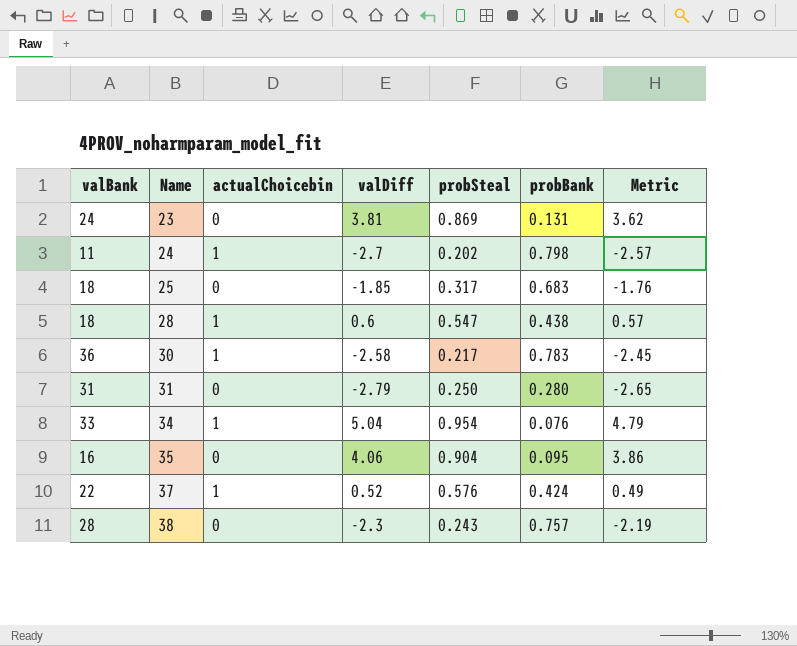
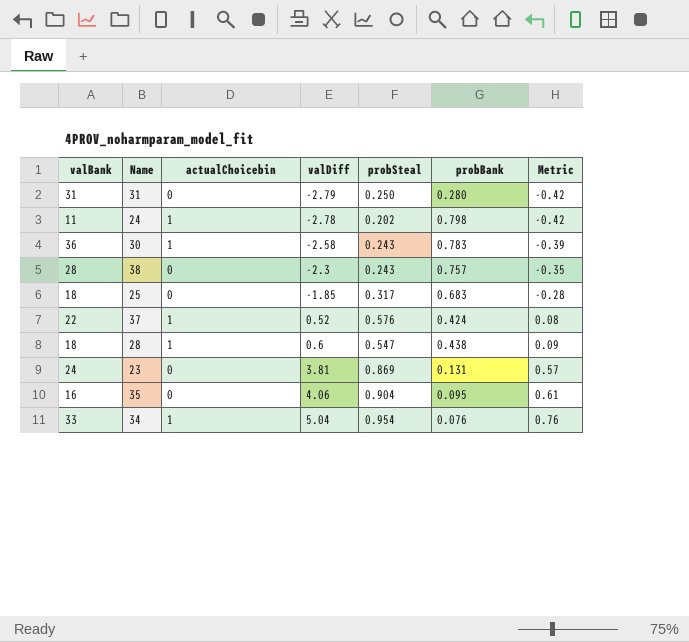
row order: Name ascending -> valDiff ascending
column Metric | formula: [valDiff] * 0.95 -> [valDiff] * 0.15
24 | valDiff: -2.7 -> -2.78
30 | probSteal: 0.217 -> 0.243

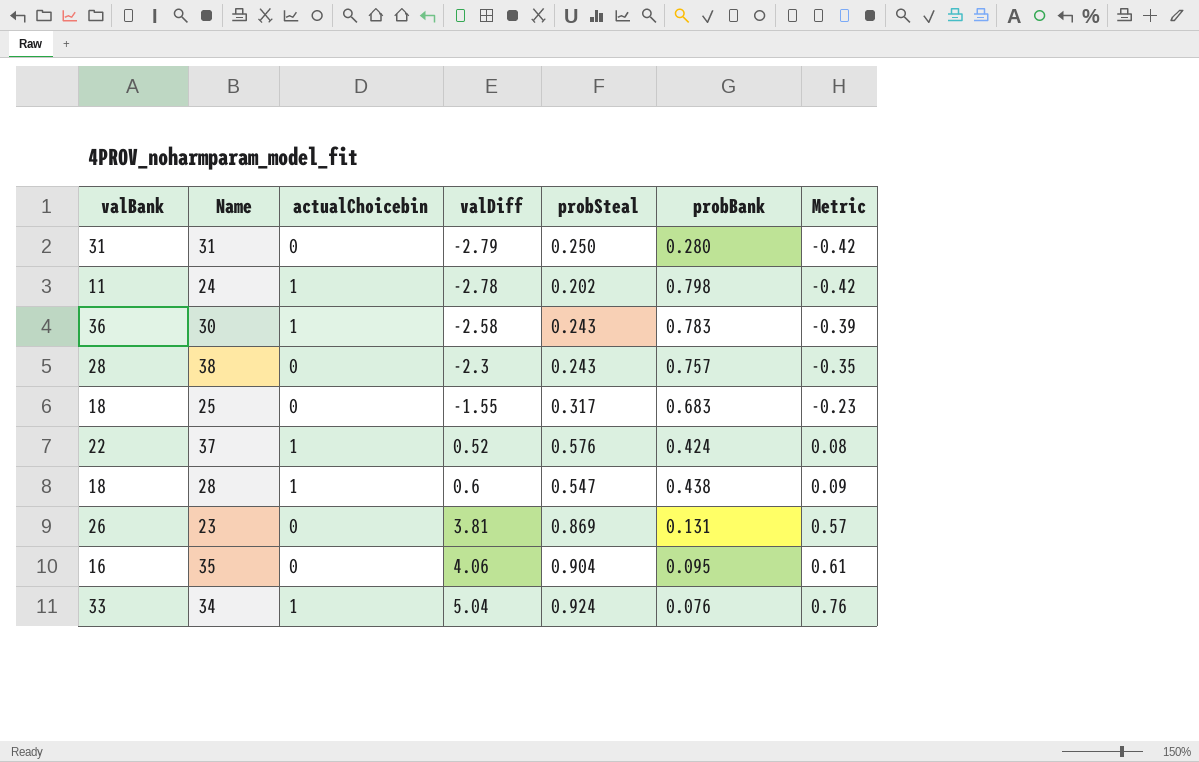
25 | valDiff: -1.85 -> -1.55
25 | Metric: -0.28 -> -0.23
23 | valBank: 24 -> 26
34 | probSteal: 0.954 -> 0.924

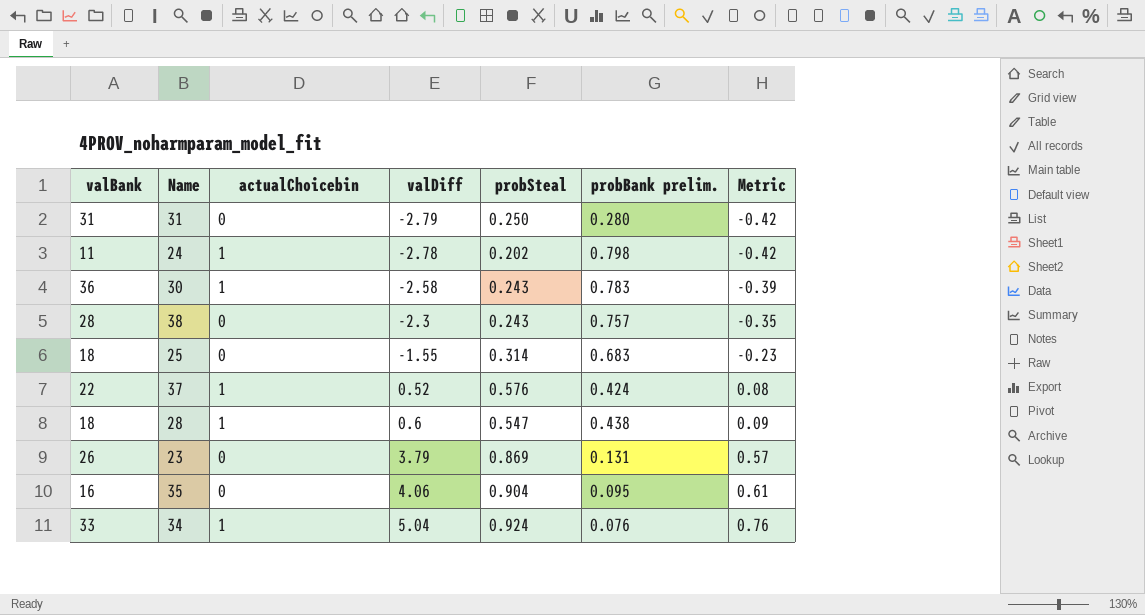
column name: probBank -> probBank prelim.
25 | probSteal: 0.317 -> 0.314
23 | valDiff: 3.81 -> 3.79

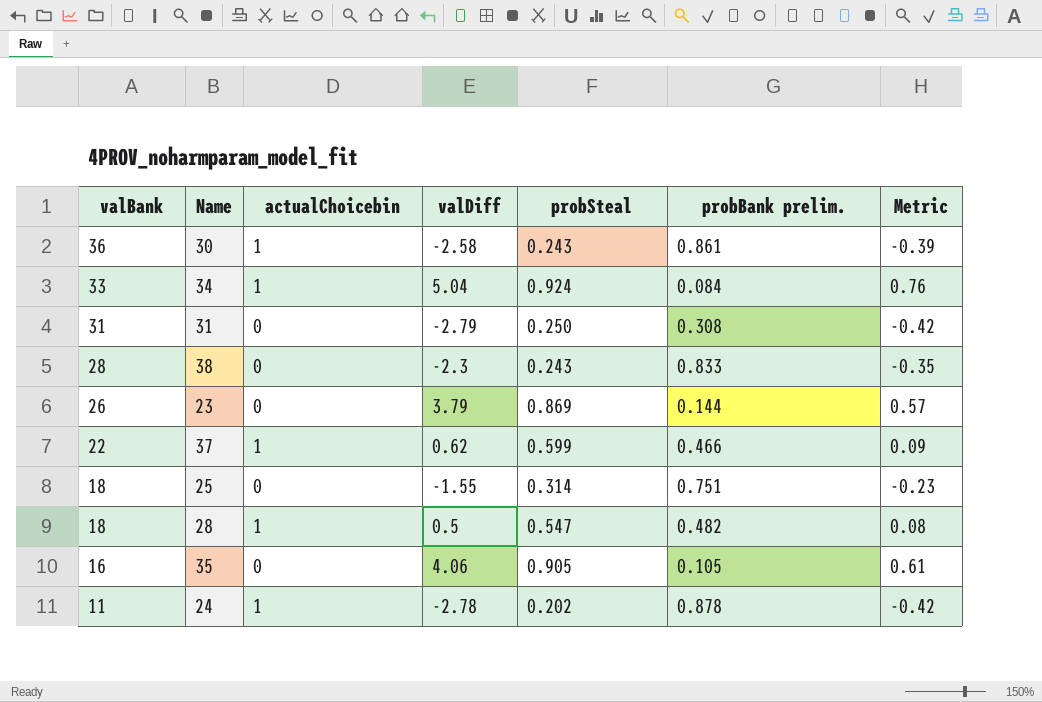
row order: valDiff ascending -> valBank descending
30 | probBank prelim.: 0.783 -> 0.861
34 | probBank prelim.: 0.076 -> 0.084
31 | probBank prelim.: 0.280 -> 0.308
38 | probBank prelim.: 0.757 -> 0.833
23 | probBank prelim.: 0.131 -> 0.144
37 | valDiff: 0.52 -> 0.62
37 | probSteal: 0.576 -> 0.599
37 | probBank prelim.: 0.424 -> 0.466
37 | Metric: 0.08 -> 0.09
25 | probBank prelim.: 0.683 -> 0.751
28 | valDiff: 0.6 -> 0.5
28 | probBank prelim.: 0.438 -> 0.482
28 | Metric: 0.09 -> 0.08
35 | probSteal: 0.904 -> 0.905
35 | probBank prelim.: 0.095 -> 0.105
24 | probBank prelim.: 0.798 -> 0.878

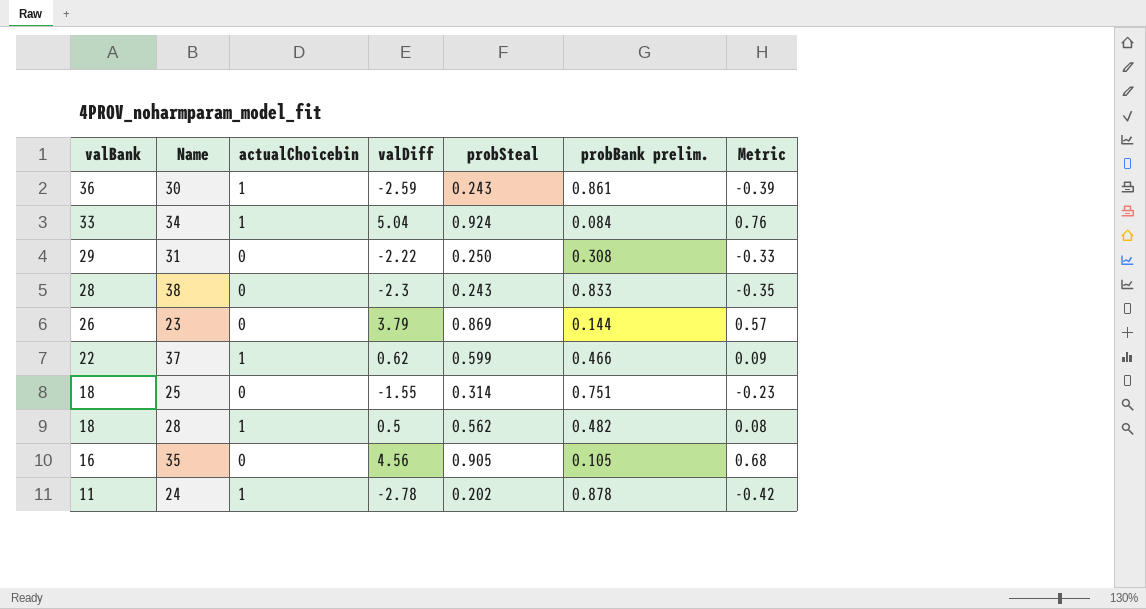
30 | valDiff: -2.58 -> -2.59
31 | valBank: 31 -> 29
31 | valDiff: -2.79 -> -2.22
31 | Metric: -0.42 -> -0.33
28 | probSteal: 0.547 -> 0.562
35 | valDiff: 4.06 -> 4.56
35 | Metric: 0.61 -> 0.68

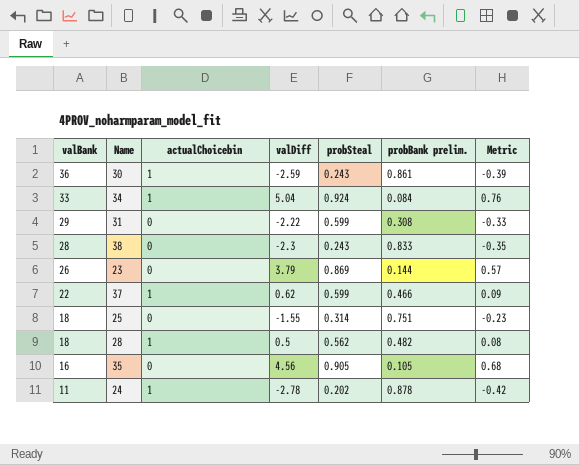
31 | probSteal: 0.250 -> 0.599

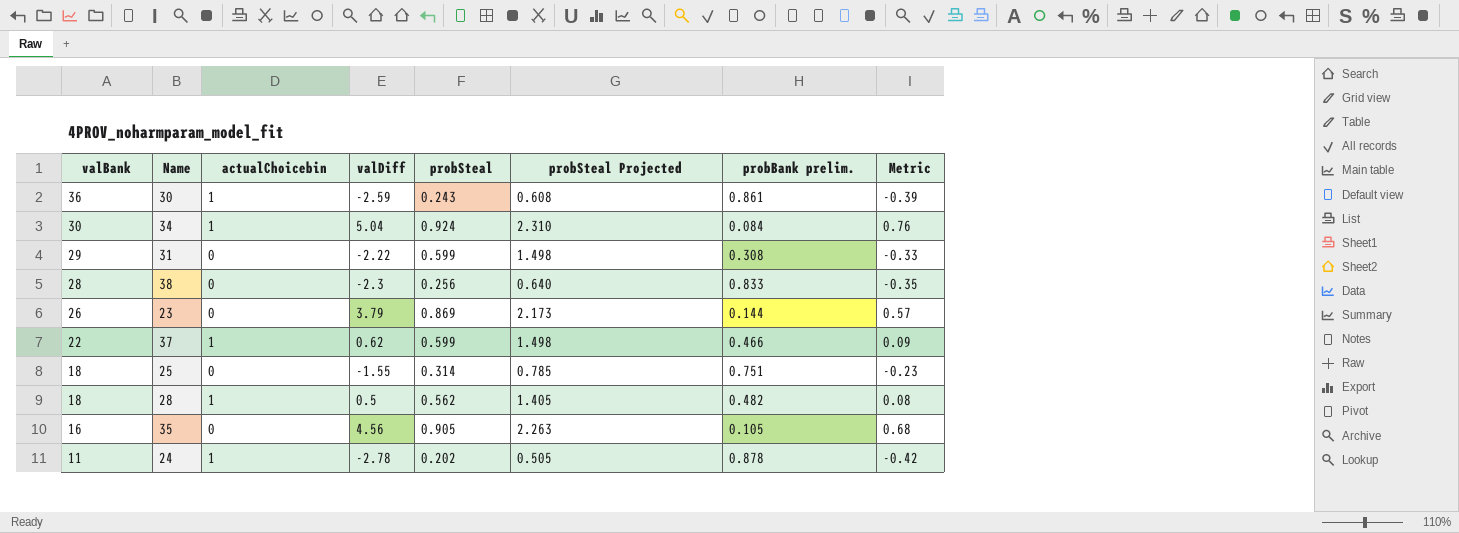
column probSteal Projected | formula: none -> [probSteal] * 2.5
34 | valBank: 33 -> 30
38 | probSteal: 0.243 -> 0.256

